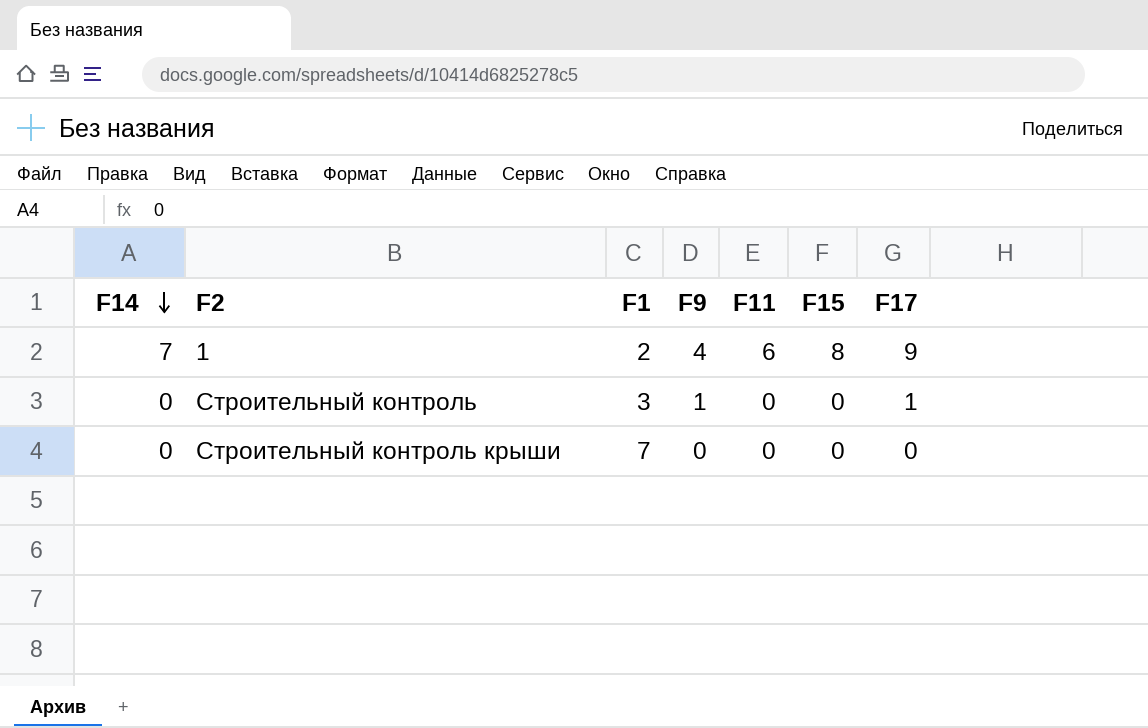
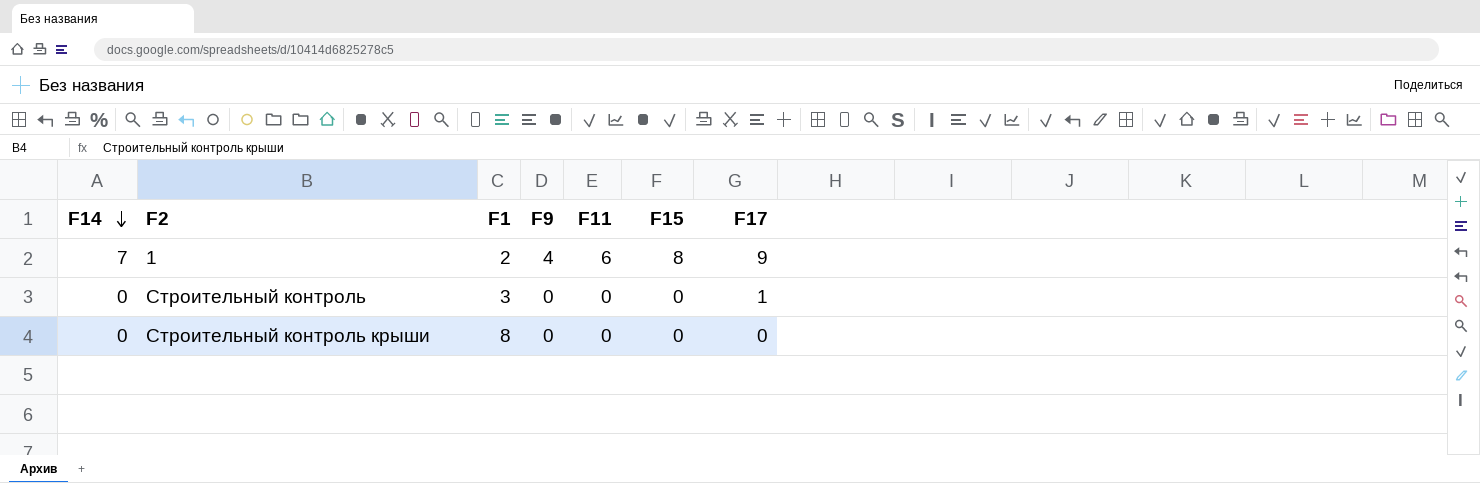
Строительный контроль | F9: 1 -> 0
Строительный контроль крыши | F1: 7 -> 8

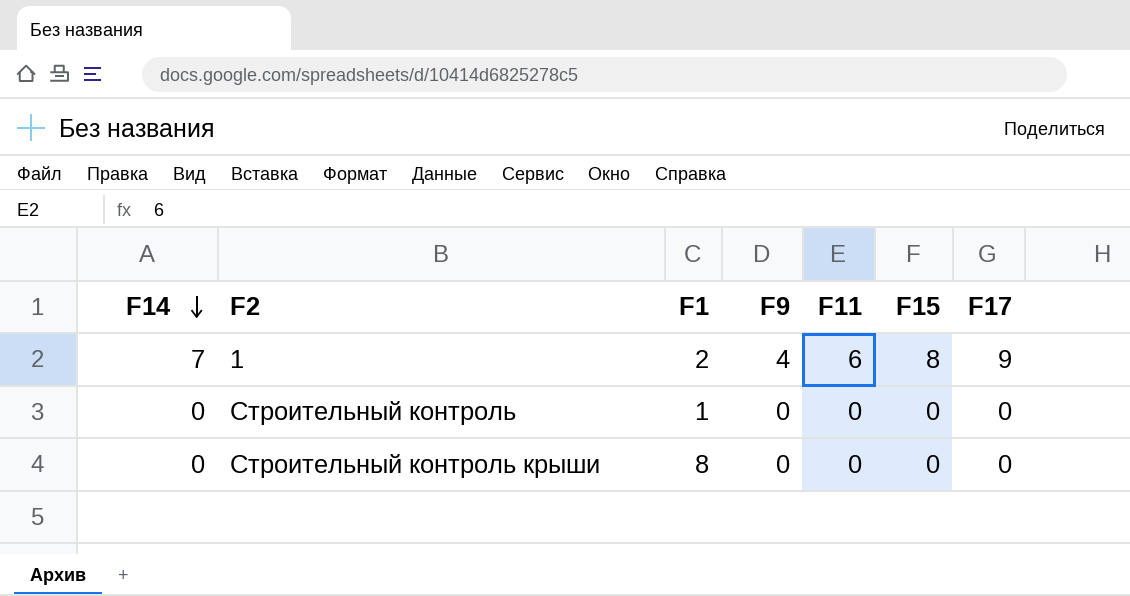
Строительный контроль | F1: 3 -> 1
Строительный контроль | F17: 1 -> 0

